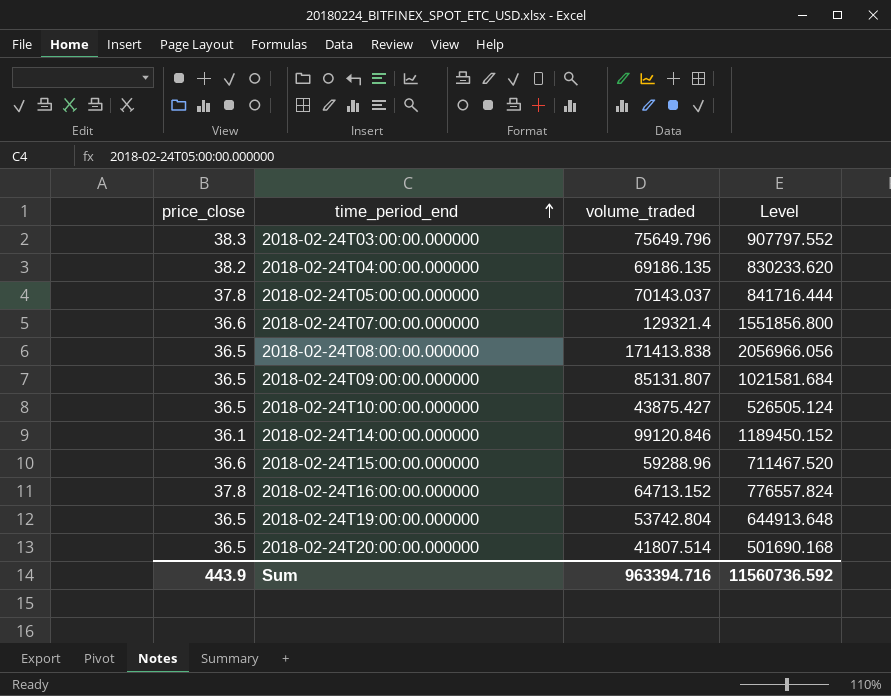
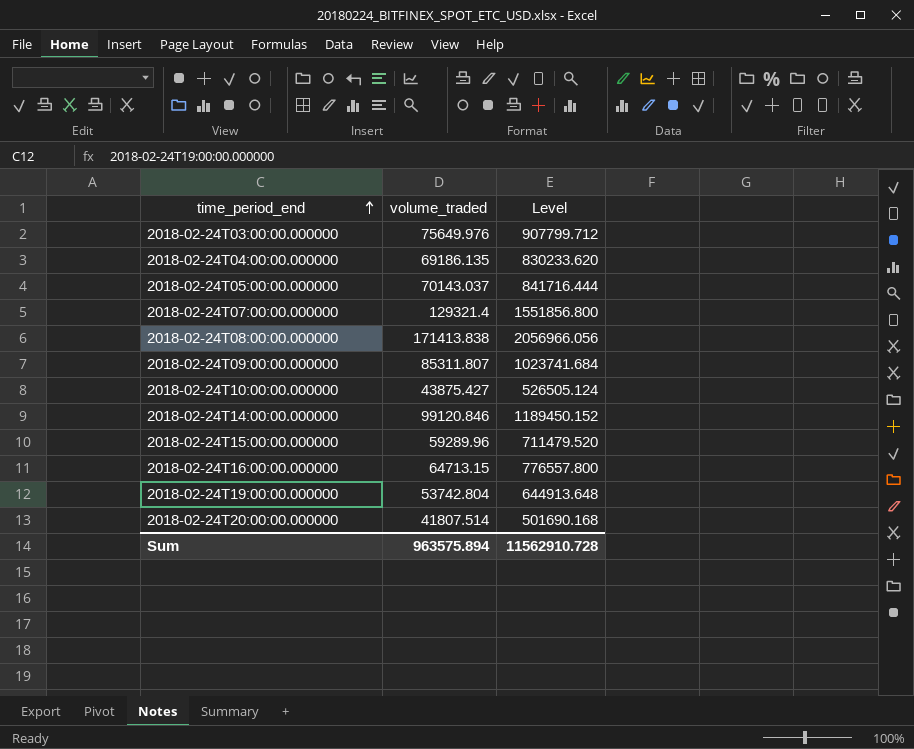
column price_close | position: 1 -> none
2018-02-24T03:00:00.000000 | volume_traded: 75649.796 -> 75649.976
2018-02-24T03:00:00.000000 | Level: 907797.552 -> 907799.712
2018-02-24T09:00:00.000000 | volume_traded: 85131.807 -> 85311.807
2018-02-24T09:00:00.000000 | Level: 1021581.684 -> 1023741.684
2018-02-24T15:00:00.000000 | volume_traded: 59288.96 -> 59289.96
2018-02-24T15:00:00.000000 | Level: 711467.520 -> 711479.520
2018-02-24T16:00:00.000000 | volume_traded: 64713.152 -> 64713.15
2018-02-24T16:00:00.000000 | Level: 776557.824 -> 776557.800
Sum | volume_traded: 963394.716 -> 963575.894
Sum | Level: 11560736.592 -> 11562910.728

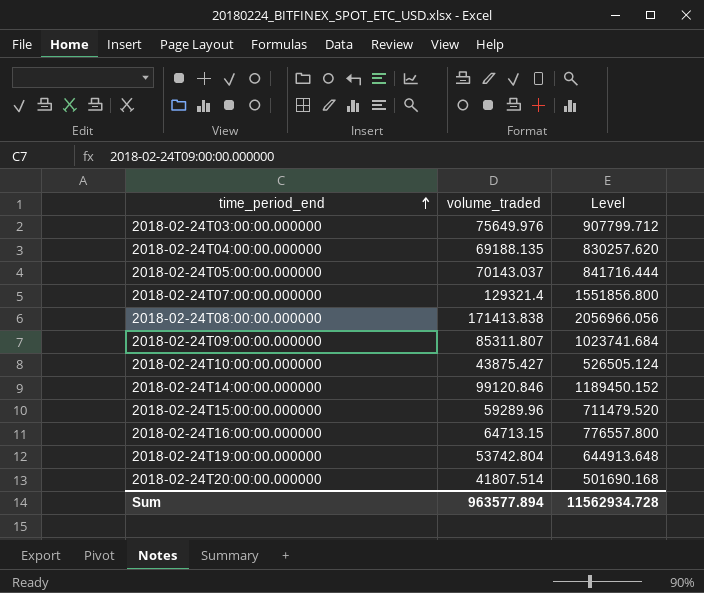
2018-02-24T04:00:00.000000 | volume_traded: 69186.135 -> 69188.135
2018-02-24T04:00:00.000000 | Level: 830233.620 -> 830257.620
Sum | volume_traded: 963575.894 -> 963577.894
Sum | Level: 11562910.728 -> 11562934.728

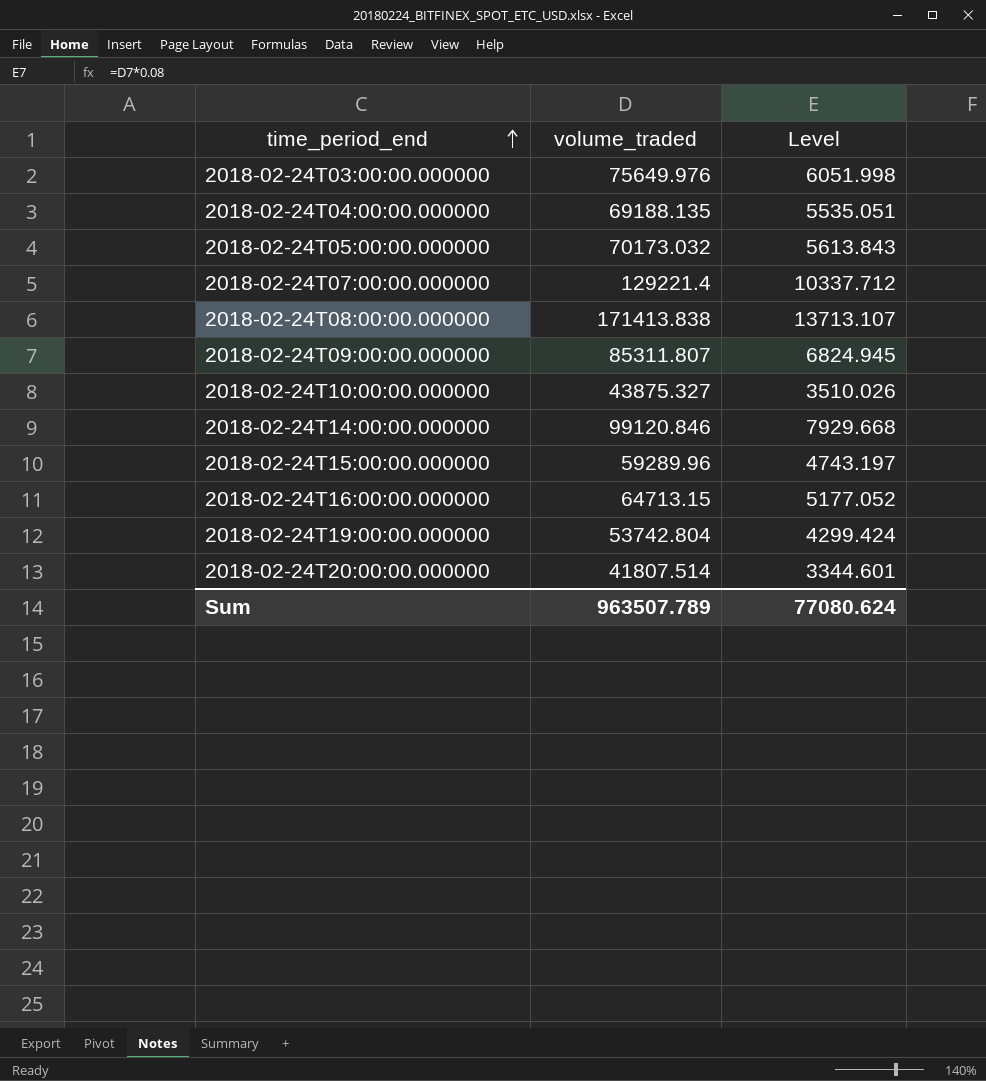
column Level | formula: [volume_traded] * 12 -> [volume_traded] * 0.08
2018-02-24T05:00:00.000000 | volume_traded: 70143.037 -> 70173.032
2018-02-24T07:00:00.000000 | volume_traded: 129321.4 -> 129221.4
2018-02-24T10:00:00.000000 | volume_traded: 43875.427 -> 43875.327
Sum | volume_traded: 963577.894 -> 963507.789
Sum | Level: 11562934.728 -> 77080.624

